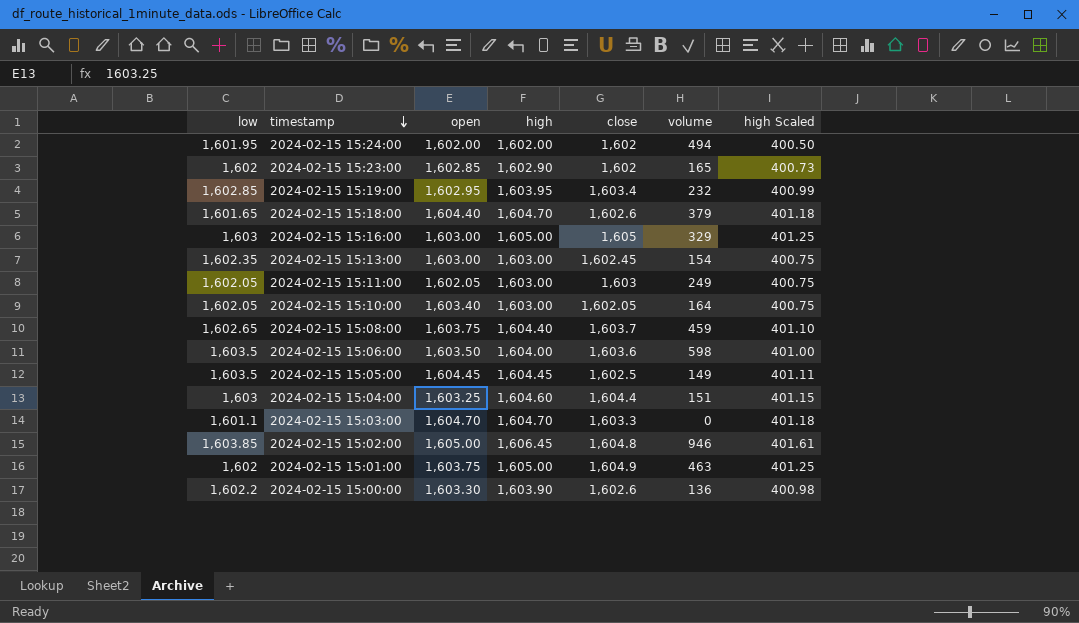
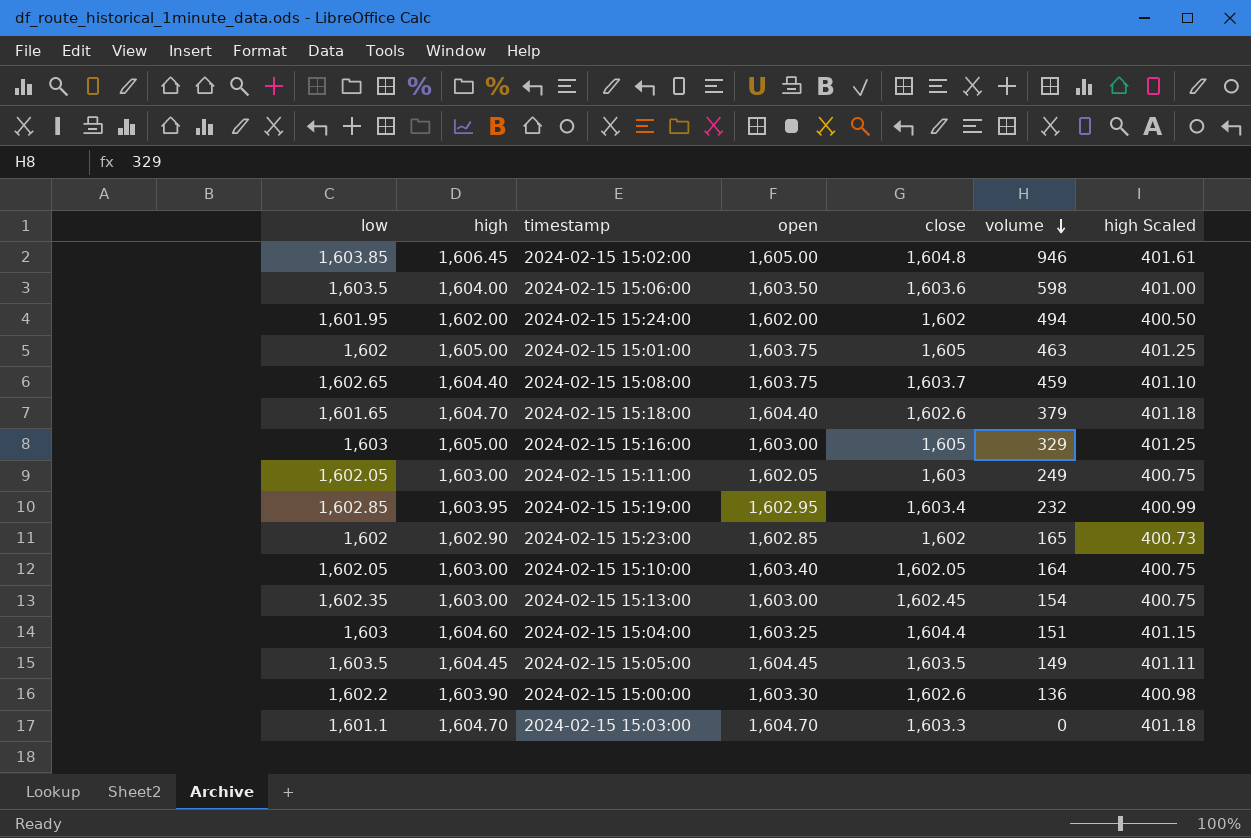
row order: timestamp descending -> volume descending
column high | position: 4 -> 2
2024-02-15 15:01:00 | close: 1,604.9 -> 1,605
2024-02-15 15:05:00 | close: 1,602.5 -> 1,603.5

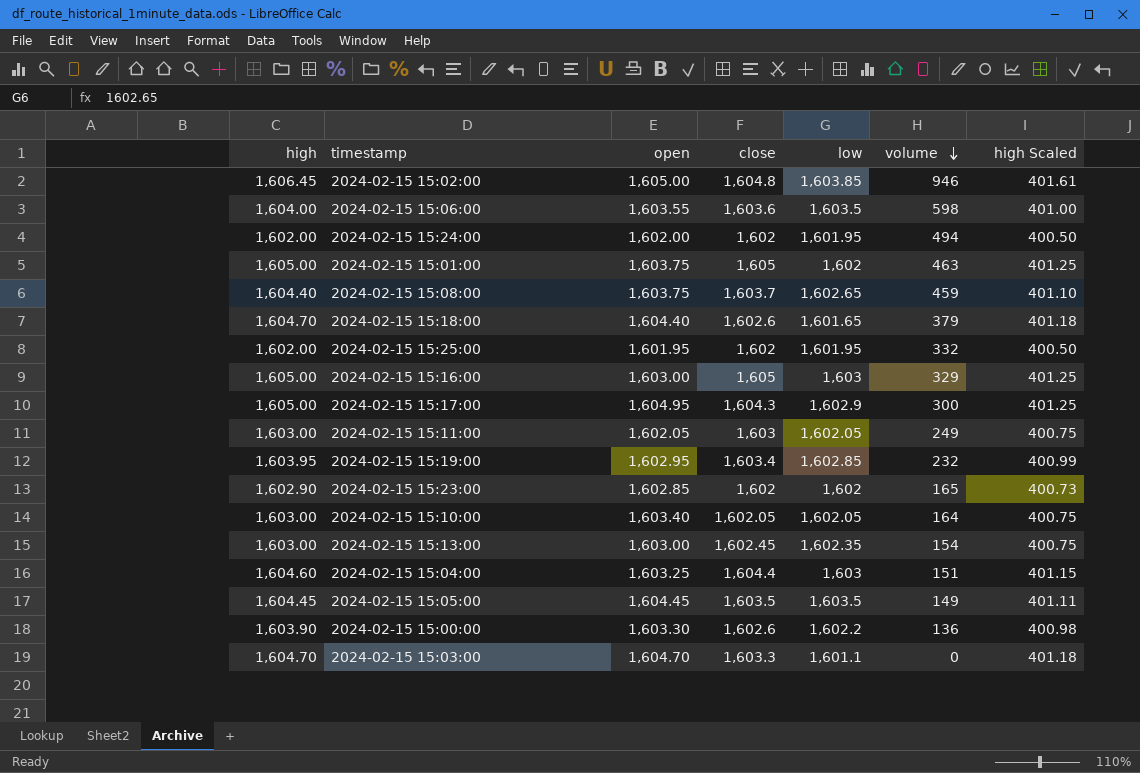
column low | position: 1 -> 5
2024-02-15 15:06:00 | open: 1,603.50 -> 1,603.55
row 2024-02-15 15:25:00: none -> 1,602.00 | 1,601.95 | 1,602 | 1,601.95 | 332 | 400.50
row 2024-02-15 15:17:00: none -> 1,605.00 | 1,604.95 | 1,604.3 | 1,602.9 | 300 | 401.25

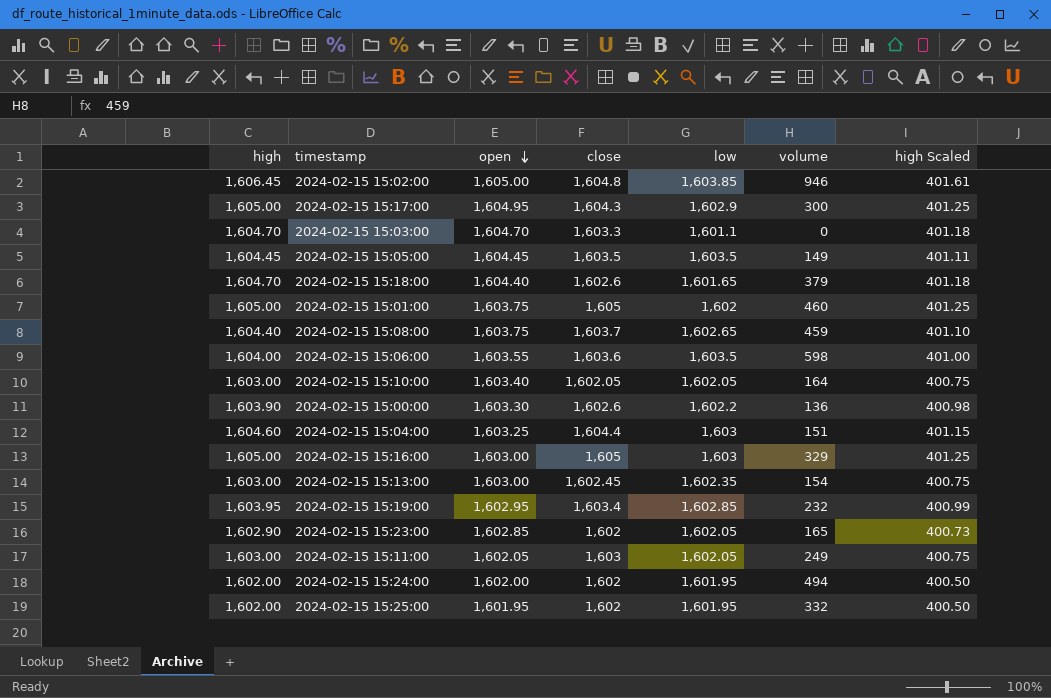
row order: volume descending -> open descending
2024-02-15 15:01:00 | volume: 463 -> 460
2024-02-15 15:23:00 | low: 1,602 -> 1,602.05

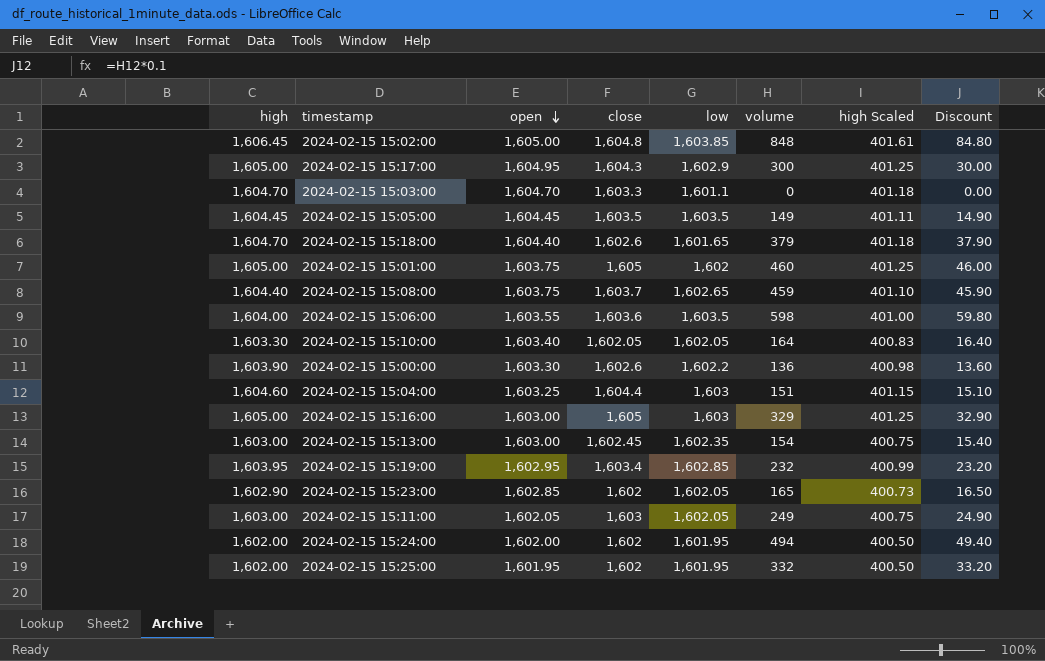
column Discount | formula: none -> [volume] * 0.1
2024-02-15 15:02:00 | volume: 946 -> 848
2024-02-15 15:10:00 | high: 1,603.00 -> 1,603.30
2024-02-15 15:10:00 | high Scaled: 400.75 -> 400.83

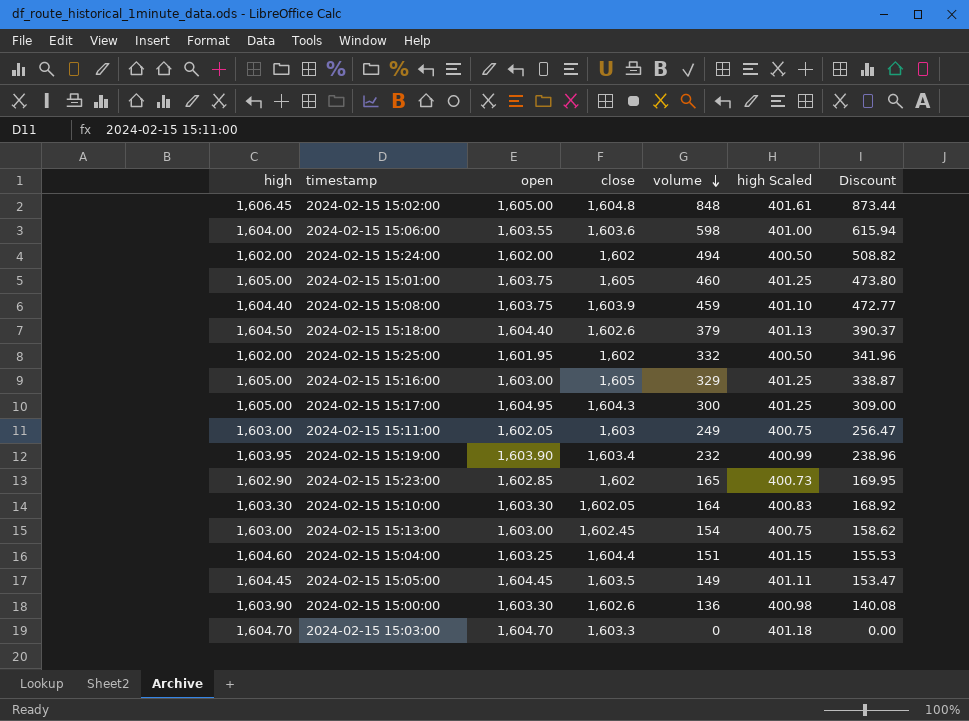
row order: open descending -> volume descending
column low | position: 5 -> none
column Discount | formula: [volume] * 0.1 -> [volume] * 1.03
2024-02-15 15:08:00 | close: 1,603.7 -> 1,603.9
2024-02-15 15:18:00 | high: 1,604.70 -> 1,604.50
2024-02-15 15:18:00 | high Scaled: 401.18 -> 401.13
2024-02-15 15:19:00 | open: 1,602.95 -> 1,603.90
2024-02-15 15:10:00 | open: 1,603.40 -> 1,603.30

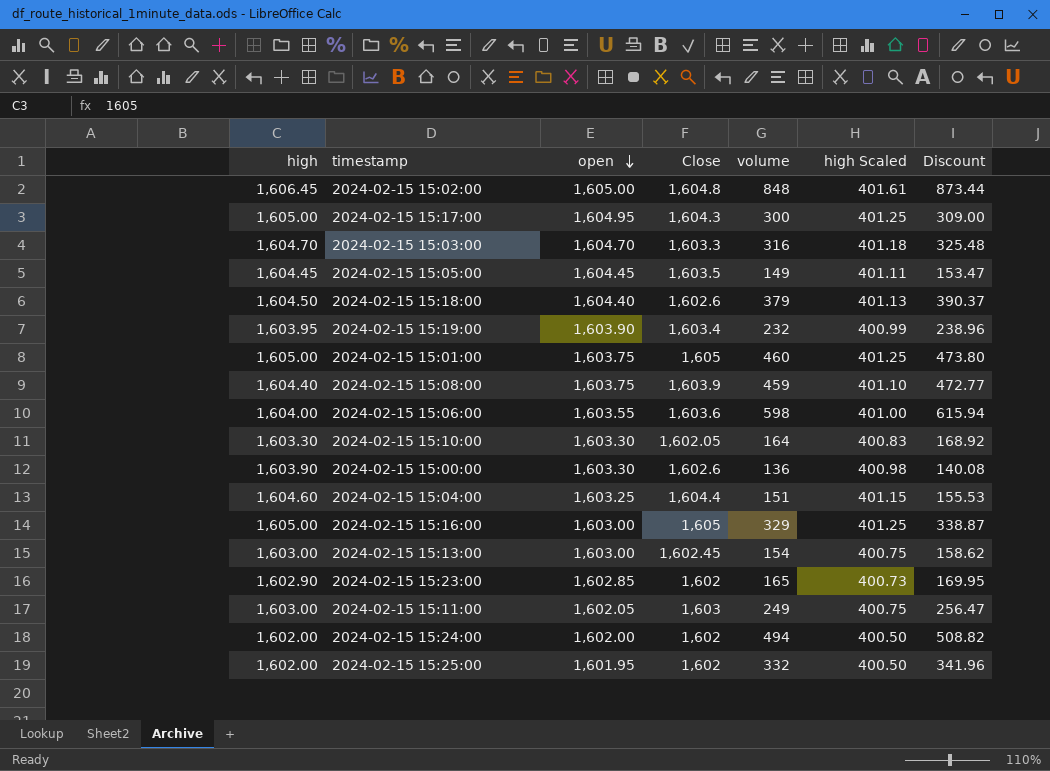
row order: volume descending -> open descending
column name: close -> Close
2024-02-15 15:03:00 | volume: 0 -> 316
2024-02-15 15:03:00 | Discount: 0.00 -> 325.48

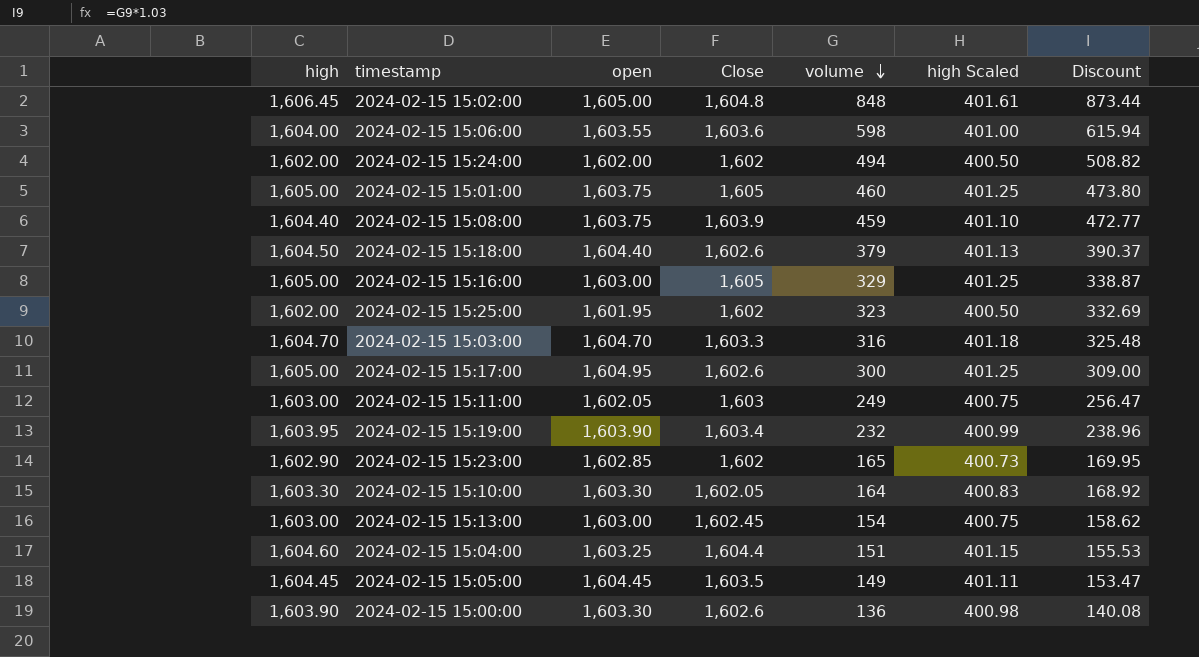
row order: open descending -> volume descending
2024-02-15 15:25:00 | volume: 332 -> 323
2024-02-15 15:25:00 | Discount: 341.96 -> 332.69
2024-02-15 15:17:00 | Close: 1,604.3 -> 1,602.6

